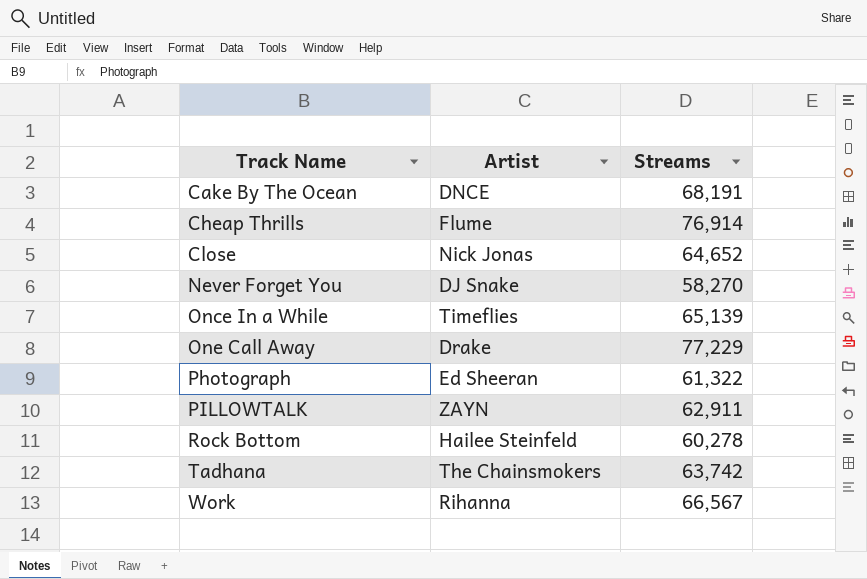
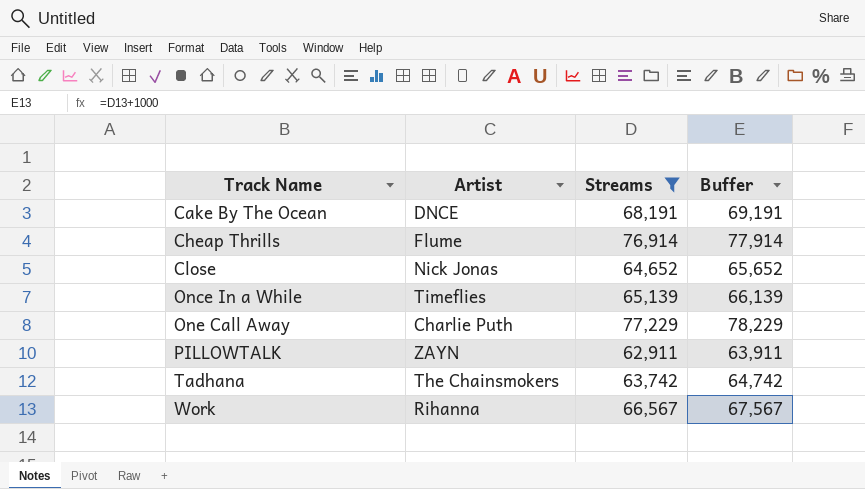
filter: none -> Streams >= 62,911
column Buffer | formula: none -> [Streams] + 1000
One Call Away | Artist: Drake -> Charlie Puth

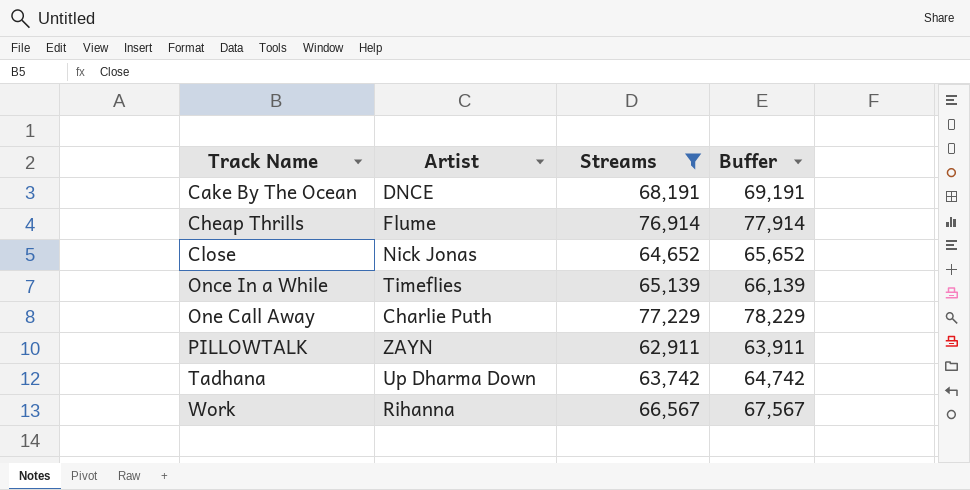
Tadhana | Artist: The Chainsmokers -> Up Dharma Down

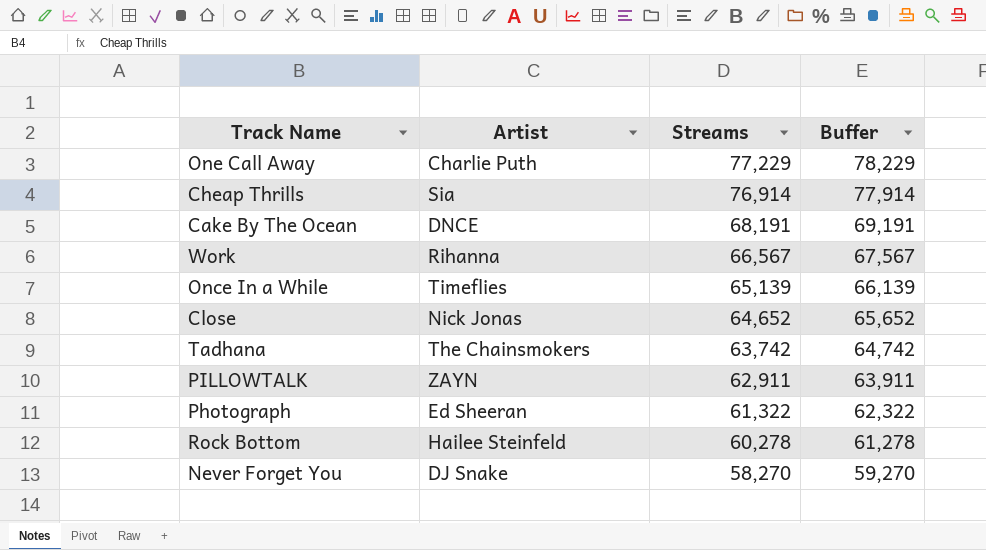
filter: Streams >= 62,911 -> none
row order: Track Name ascending -> Streams descending
Cheap Thrills | Artist: Flume -> Sia
Tadhana | Artist: Up Dharma Down -> The Chainsmokers

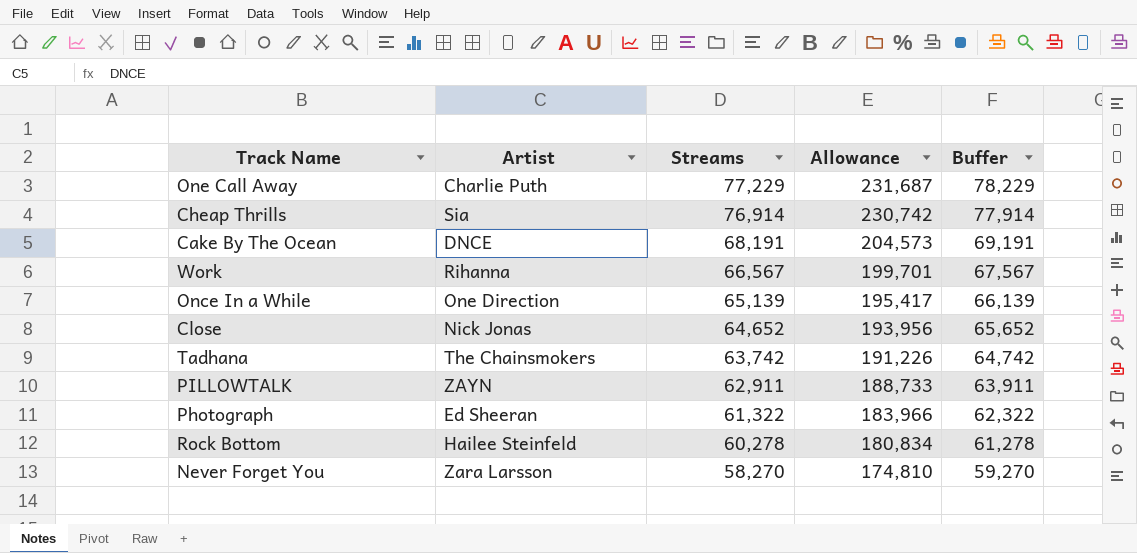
column Allowance | formula: none -> [Streams] * 3
Once In a While | Artist: Timeflies -> One Direction
Never Forget You | Artist: DJ Snake -> Zara Larsson

